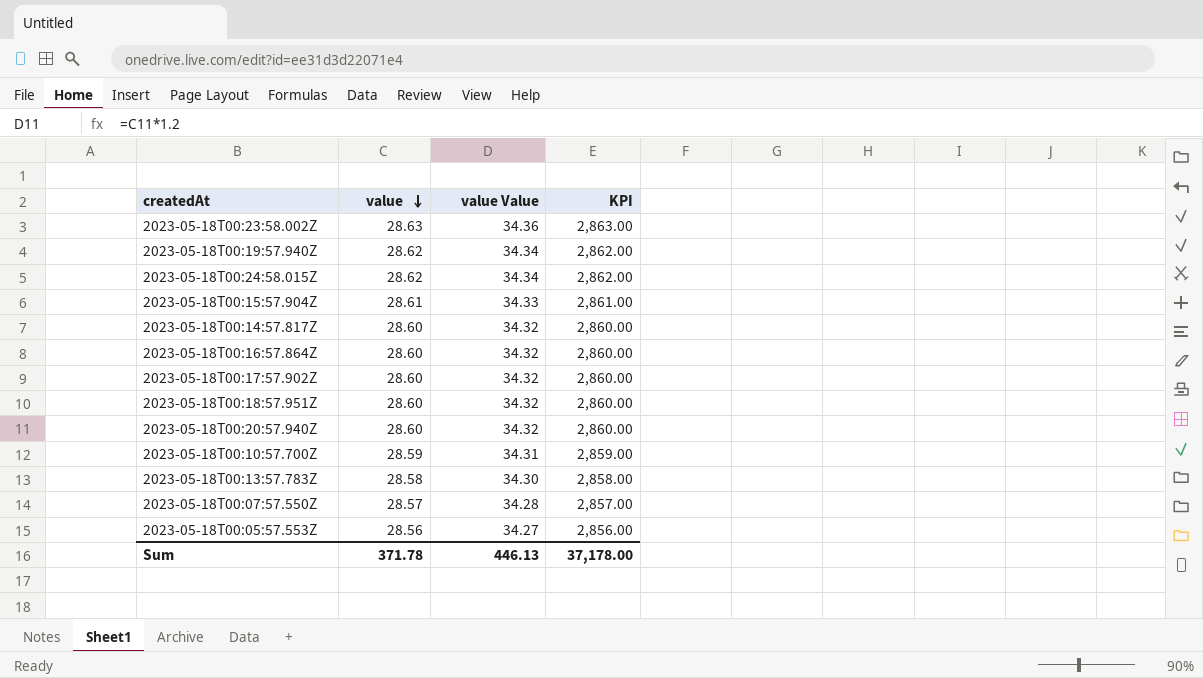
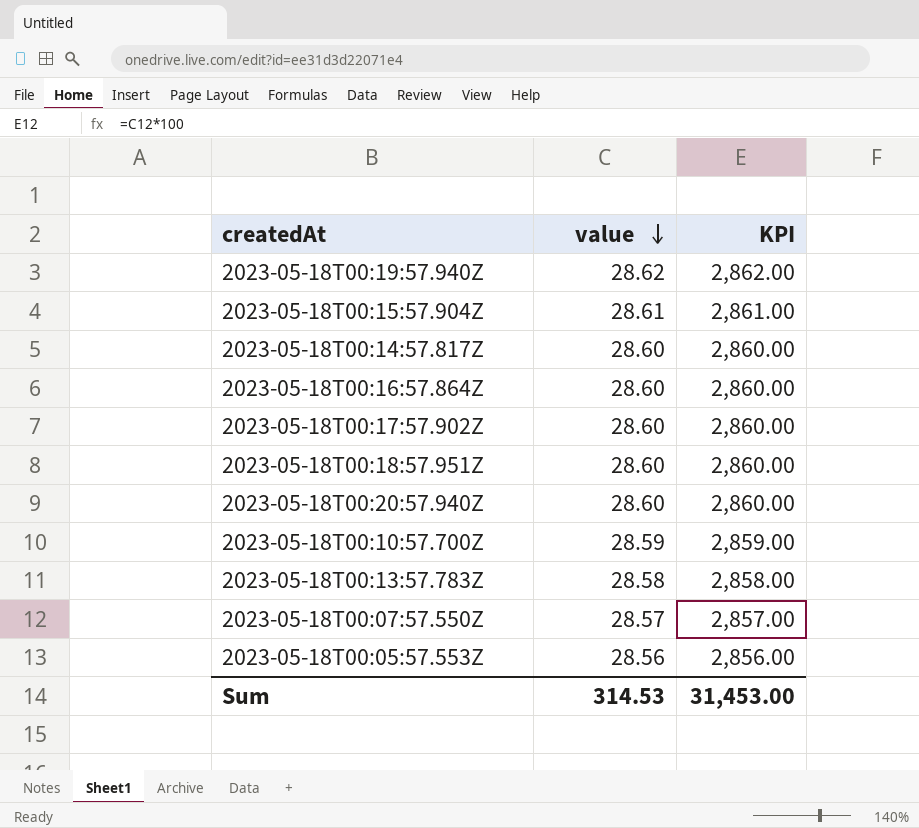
column value Value | formula: [value] * 1.2 -> none
row 2023-05-18T00:23:58.002Z: 28.63 | 34.36 | 2,863.00 -> none
row 2023-05-18T00:24:58.015Z: 28.62 | 34.34 | 2,862.00 -> none
Sum | value: 371.78 -> 314.53
Sum | KPI: 37,178.00 -> 31,453.00

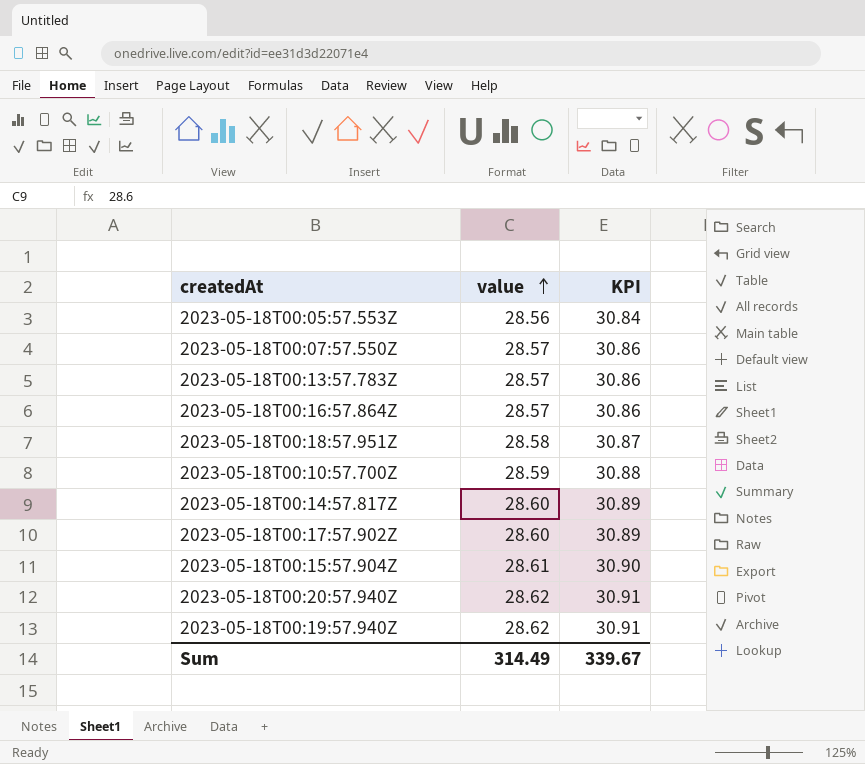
row order: value descending -> value ascending
column KPI | formula: [value] * 100 -> [value] * 1.08
2023-05-18T00:13:57.783Z | value: 28.58 -> 28.57
2023-05-18T00:16:57.864Z | value: 28.60 -> 28.57
2023-05-18T00:18:57.951Z | value: 28.60 -> 28.58
2023-05-18T00:20:57.940Z | value: 28.60 -> 28.62
Sum | value: 314.53 -> 314.49
Sum | KPI: 31,453.00 -> 339.67

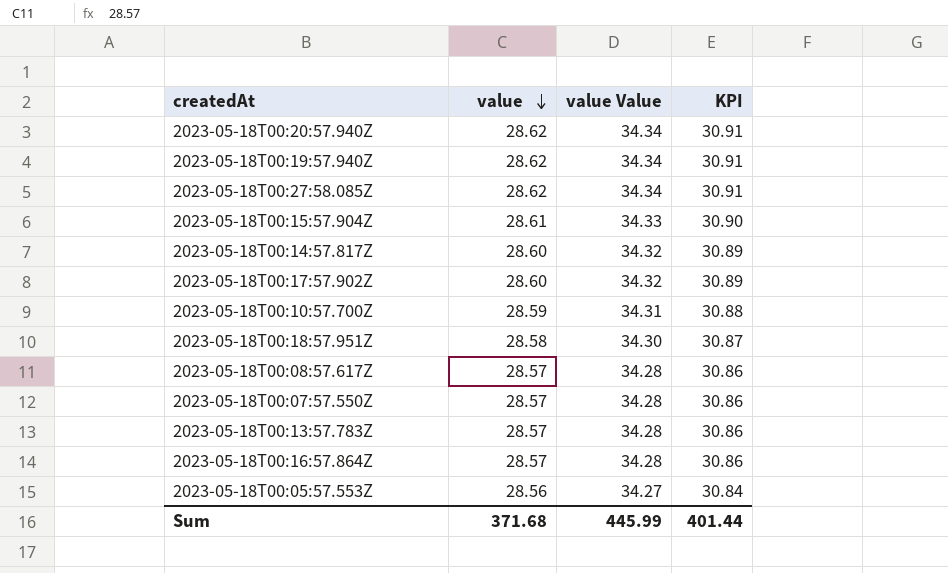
row order: value ascending -> value descending
column value Value | formula: none -> [value] * 1.2
row 2023-05-18T00:27:58.085Z: none -> 28.62 | 34.34 | 30.91
row 2023-05-18T00:08:57.617Z: none -> 28.57 | 34.28 | 30.86
Sum | value: 314.49 -> 371.68
Sum | KPI: 339.67 -> 401.44

